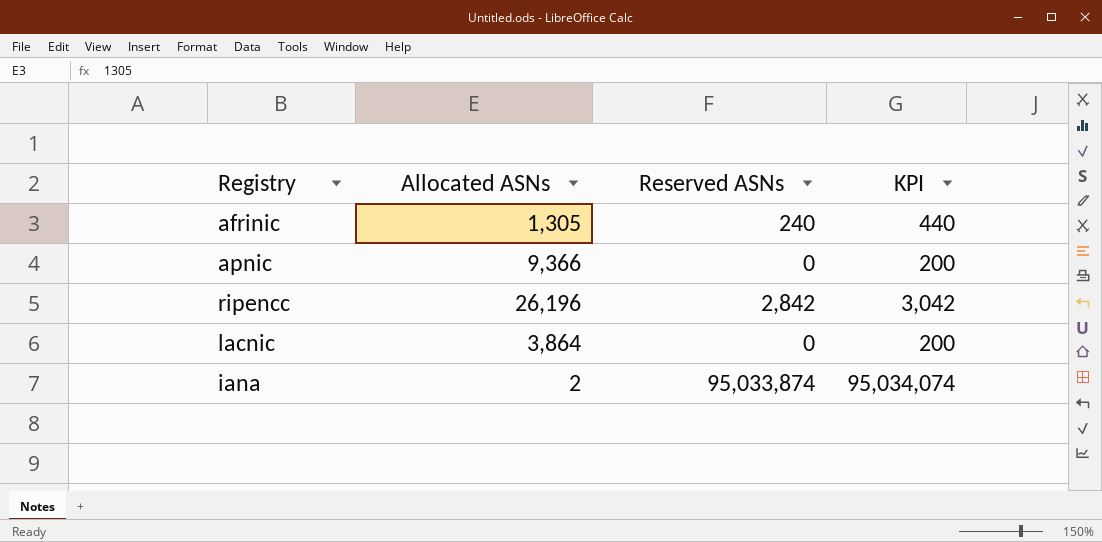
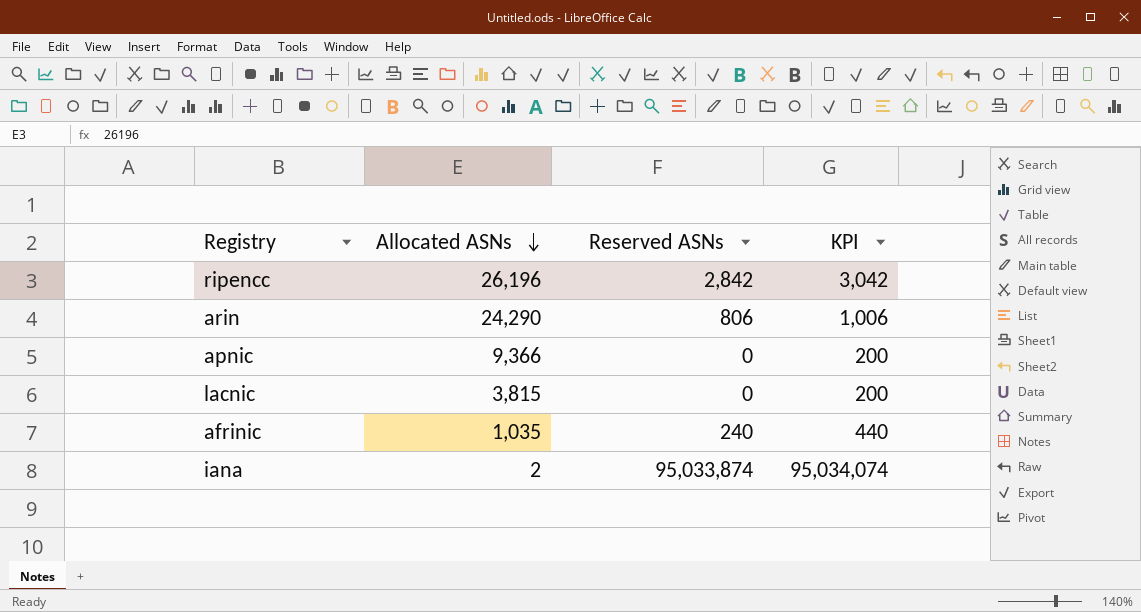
row order: none -> Allocated ASNs descending
row arin: none -> 24,290 | 806 | 1,006
lacnic | Allocated ASNs: 3,864 -> 3,815
afrinic | Allocated ASNs: 1,305 -> 1,035

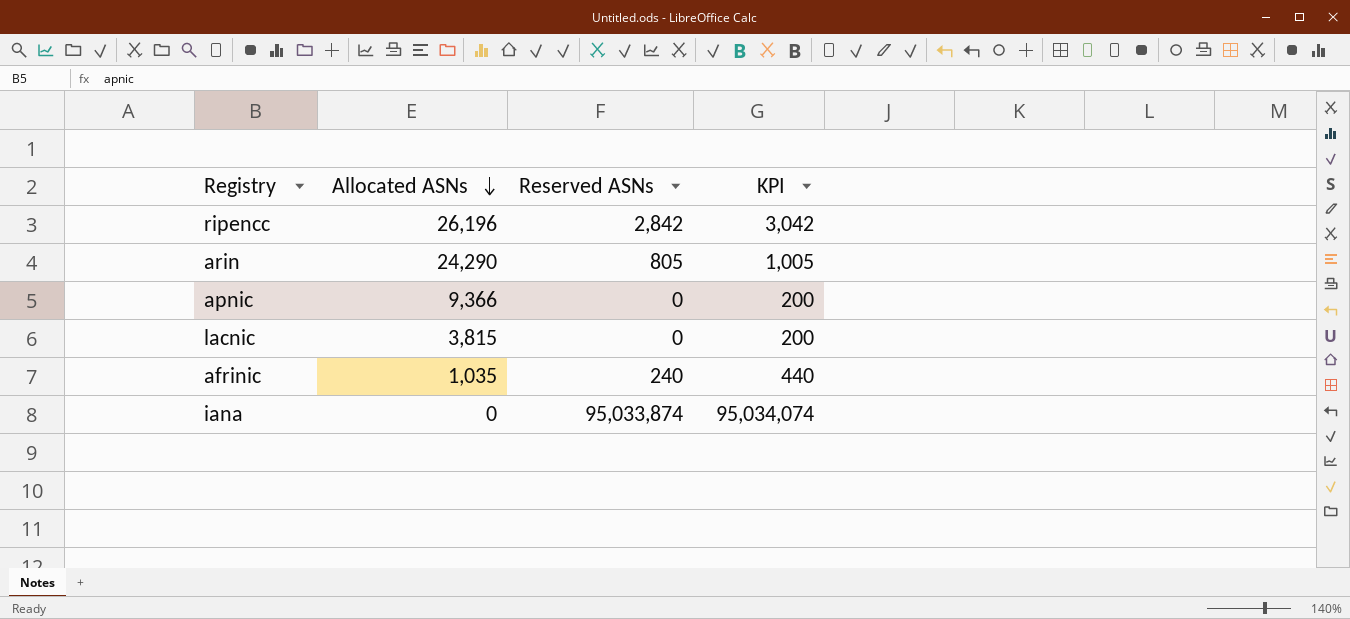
arin | Reserved ASNs: 806 -> 805
arin | KPI: 1,006 -> 1,005
iana | Allocated ASNs: 2 -> 0

